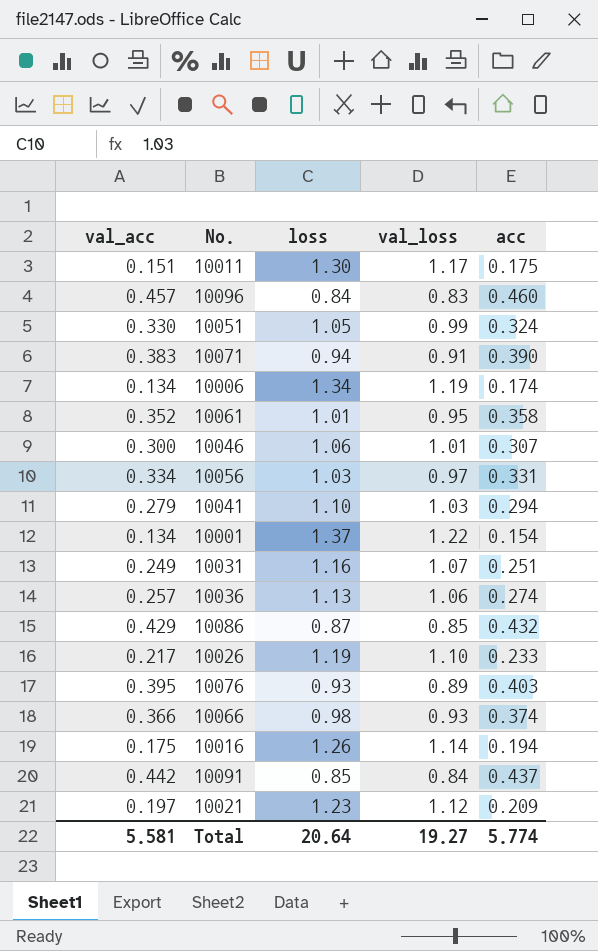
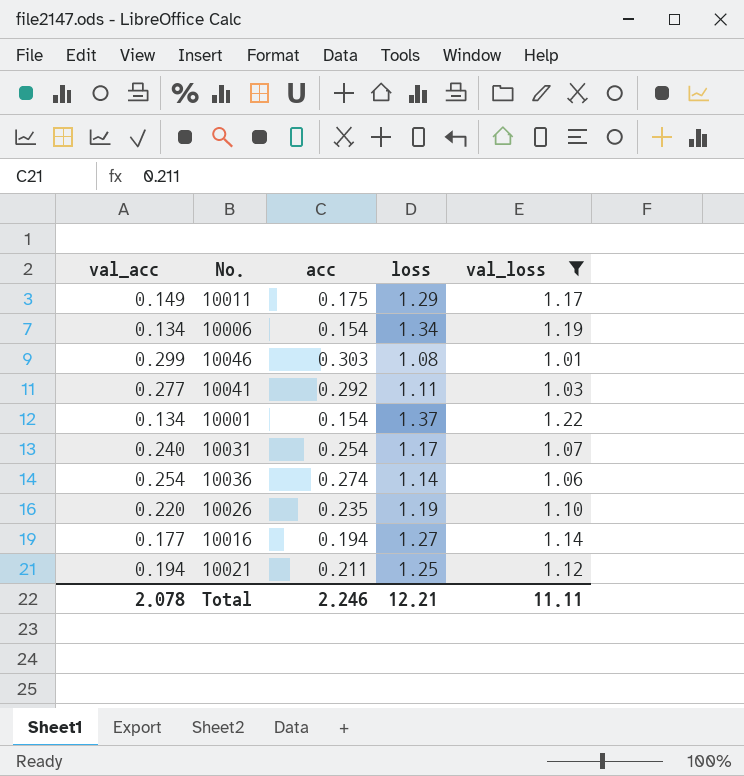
filter: none -> val_loss >= 1.01
column acc | position: 5 -> 3
10011 | val_acc: 0.151 -> 0.149
10011 | loss: 1.30 -> 1.29
10006 | acc: 0.174 -> 0.154
10046 | val_acc: 0.300 -> 0.299
10046 | acc: 0.307 -> 0.303
10046 | loss: 1.06 -> 1.08
10041 | val_acc: 0.279 -> 0.277
10041 | acc: 0.294 -> 0.292
10041 | loss: 1.10 -> 1.11
10031 | val_acc: 0.249 -> 0.240
10031 | acc: 0.251 -> 0.254
10031 | loss: 1.16 -> 1.17
10036 | val_acc: 0.257 -> 0.254
10036 | loss: 1.13 -> 1.14
10026 | val_acc: 0.217 -> 0.220
10026 | acc: 0.233 -> 0.235
10016 | val_acc: 0.175 -> 0.177
10016 | loss: 1.26 -> 1.27
10021 | val_acc: 0.197 -> 0.194
10021 | acc: 0.209 -> 0.211
10021 | loss: 1.23 -> 1.25
Total | val_acc: 5.581 -> 2.078
Total | acc: 5.774 -> 2.246
Total | loss: 20.64 -> 12.21
Total | val_loss: 19.27 -> 11.11

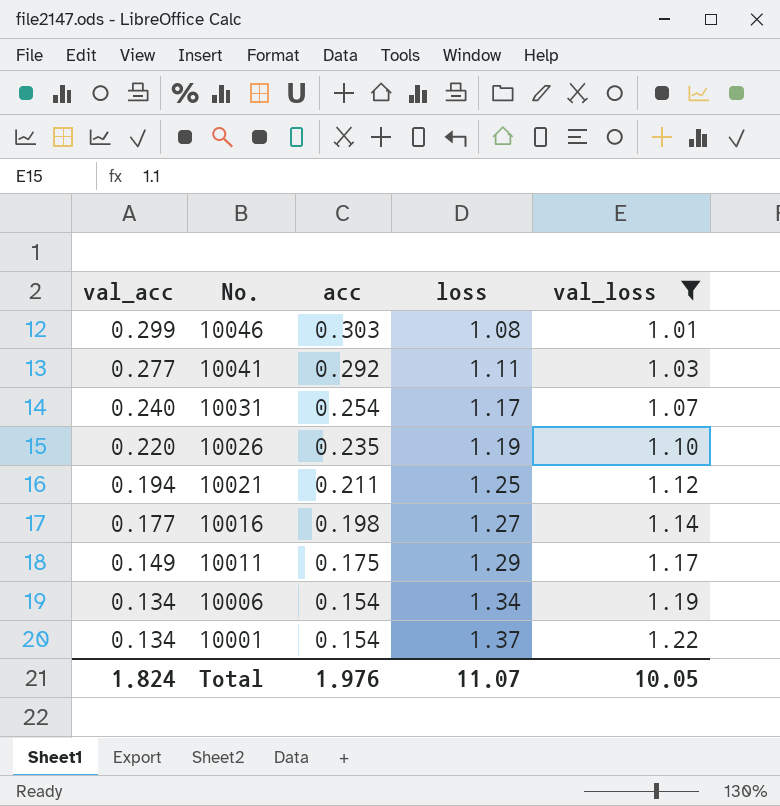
row order: none -> val_acc descending
row 10036: 0.254 | 0.274 | 1.14 | 1.06 -> none
10016 | acc: 0.194 -> 0.198
Total | val_acc: 2.078 -> 1.824
Total | acc: 2.246 -> 1.976
Total | loss: 12.21 -> 11.07
Total | val_loss: 11.11 -> 10.05

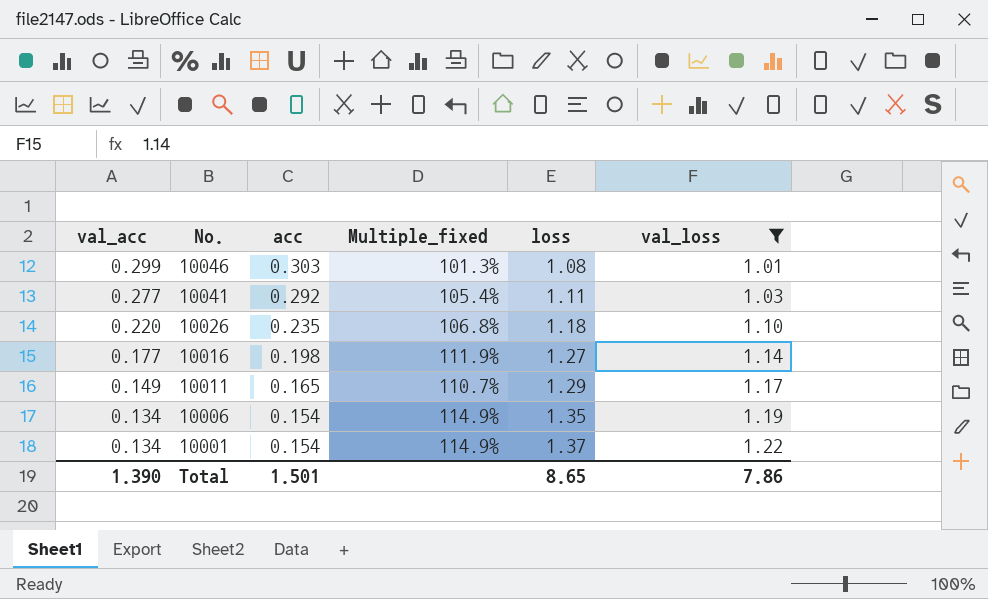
column Multiple_fixed | formula: none -> [acc] / [val_acc]
row 10031: 0.240 | 0.254 | 1.17 | 1.07 -> none
row 10021: 0.194 | 0.211 | 1.25 | 1.12 -> none
10026 | loss: 1.19 -> 1.18
10011 | acc: 0.175 -> 0.165
10006 | loss: 1.34 -> 1.35
Total | val_acc: 1.824 -> 1.390
Total | acc: 1.976 -> 1.501
Total | loss: 11.07 -> 8.65
Total | val_loss: 10.05 -> 7.86

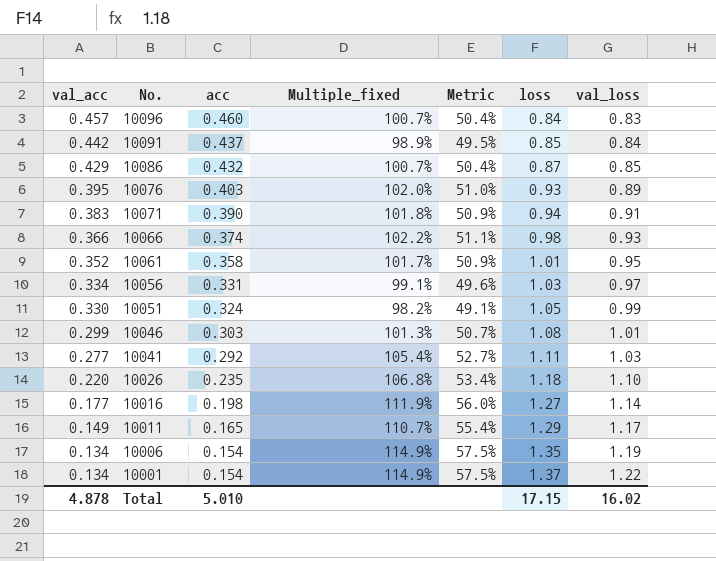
filter: val_loss >= 1.01 -> none
column Metric | formula: none -> [Multiple_fixed] * 0.5
Total | val_acc: 1.390 -> 4.878
Total | acc: 1.501 -> 5.010
Total | loss: 8.65 -> 17.15
Total | val_loss: 7.86 -> 16.02

